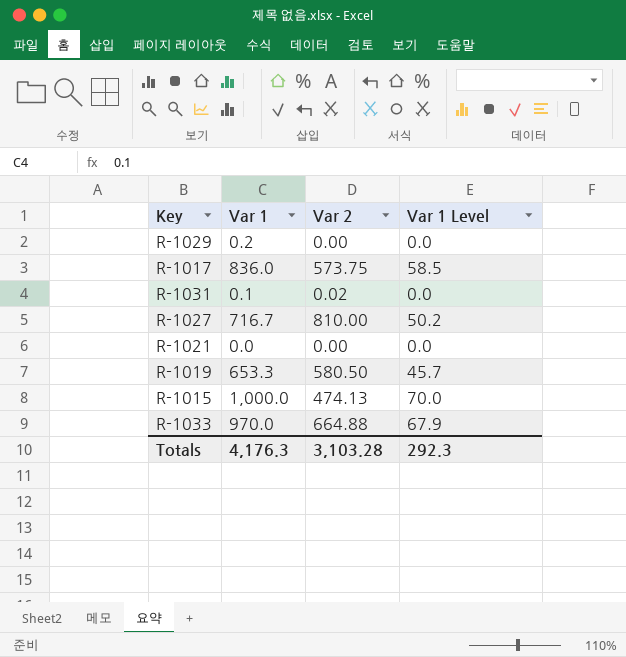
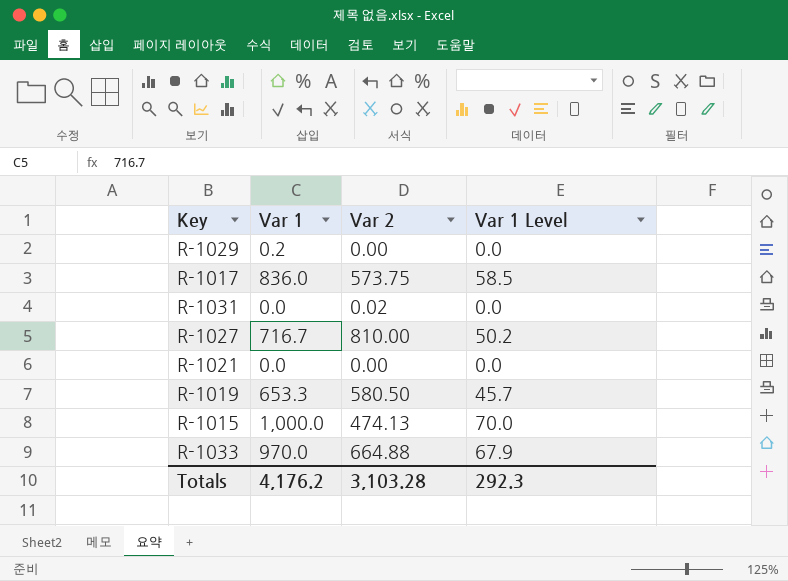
R-1031 | Var 1: 0.1 -> 0.0
Totals | Var 1: 4,176.3 -> 4,176.2

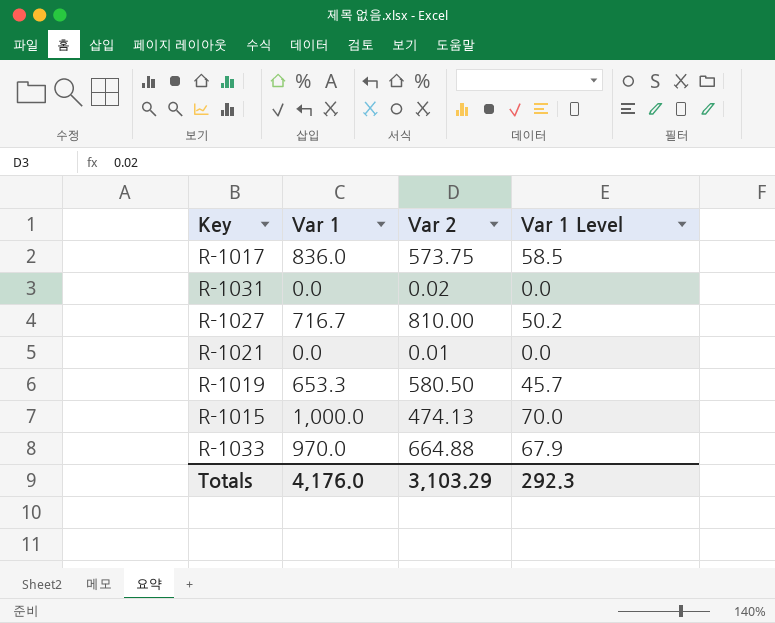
row R-1029: 0.2 | 0.00 | 0.0 -> none
R-1021 | Var 2: 0.00 -> 0.01
Totals | Var 1: 4,176.2 -> 4,176.0
Totals | Var 2: 3,103.28 -> 3,103.29

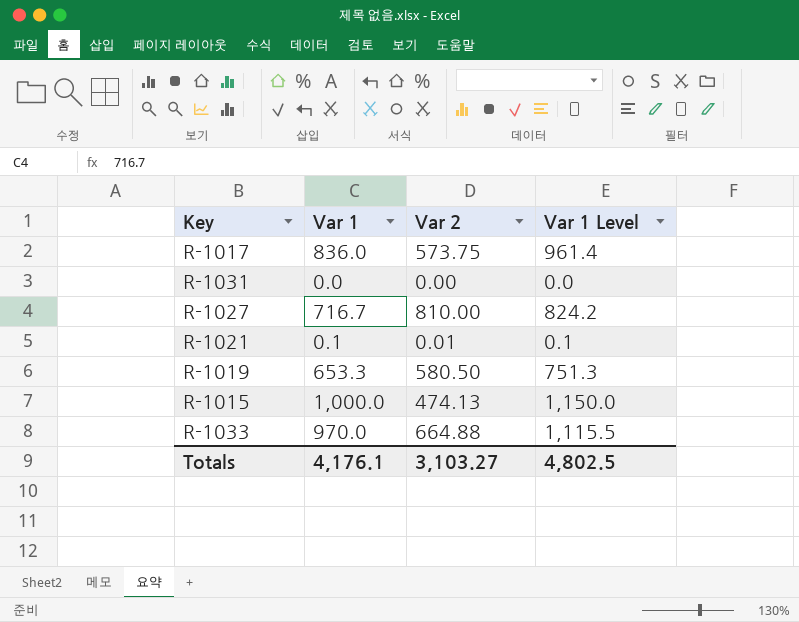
column Var 1 Level | formula: [Var 1] * 0.07 -> [Var 1] * 1.15
R-1031 | Var 2: 0.02 -> 0.00
R-1021 | Var 1: 0.0 -> 0.1
Totals | Var 1: 4,176.0 -> 4,176.1
Totals | Var 2: 3,103.29 -> 3,103.27
Totals | Var 1 Level: 292.3 -> 4,802.5

